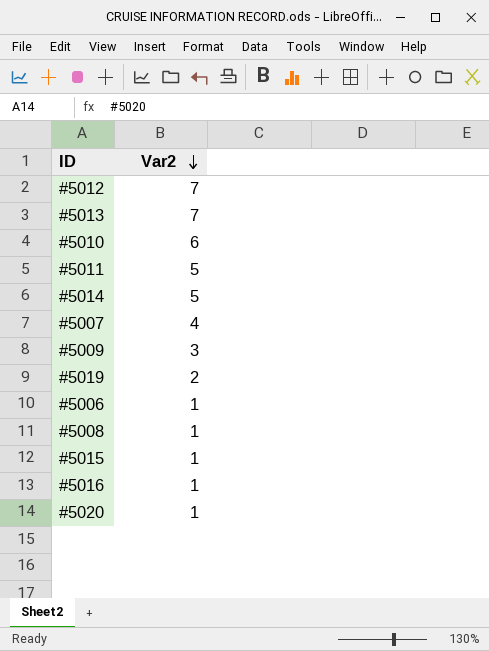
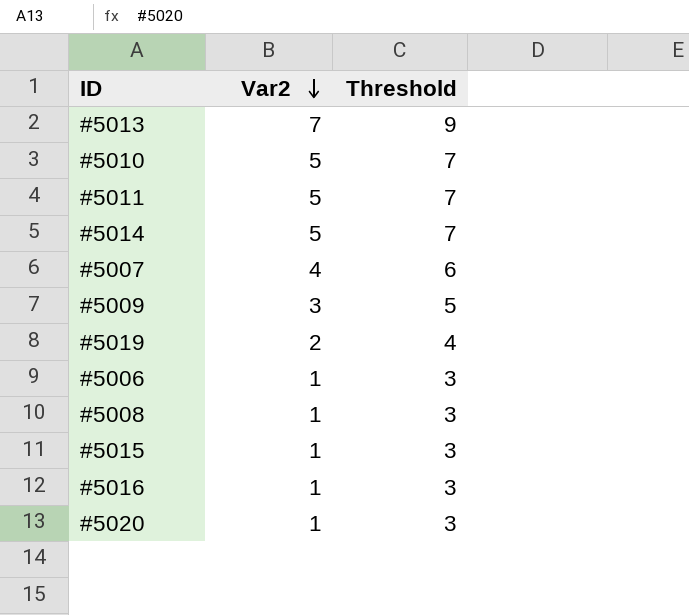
column Threshold | formula: none -> [Var2] + 2
row #5012: 7 -> none
#5010 | Var2: 6 -> 5

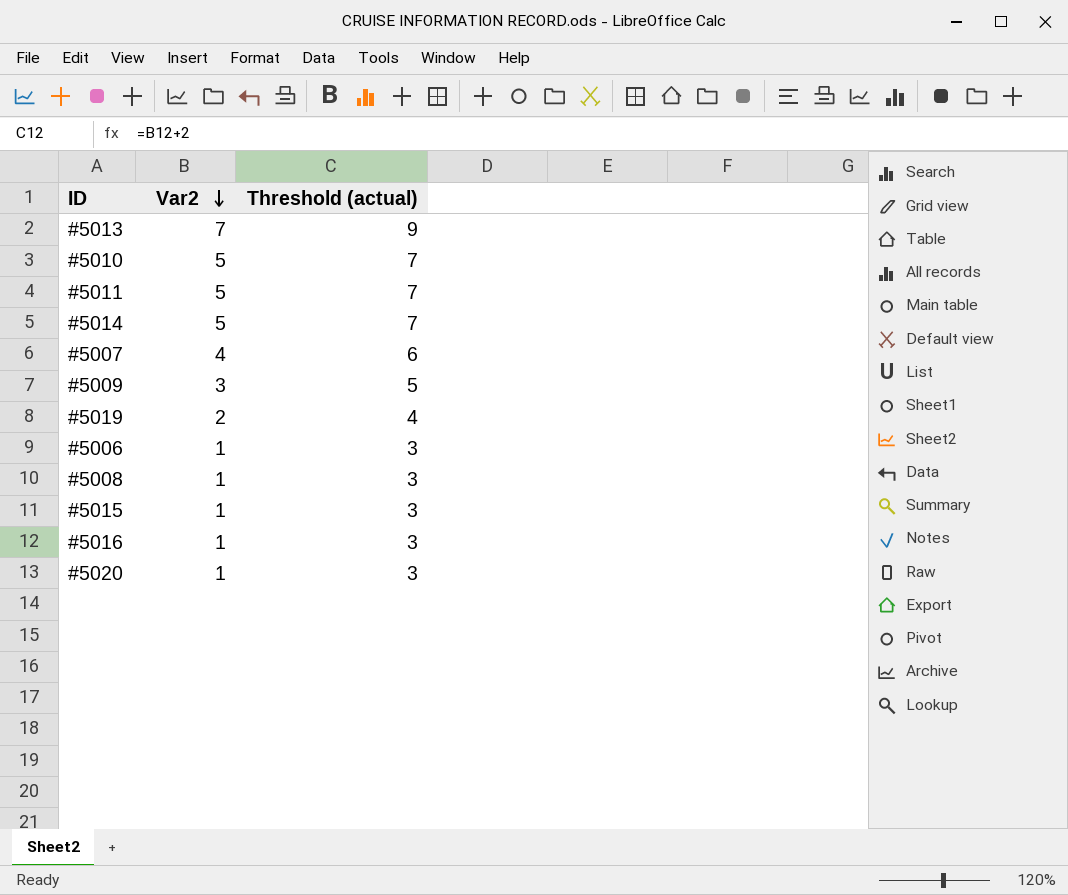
column name: Threshold -> Threshold (actual)

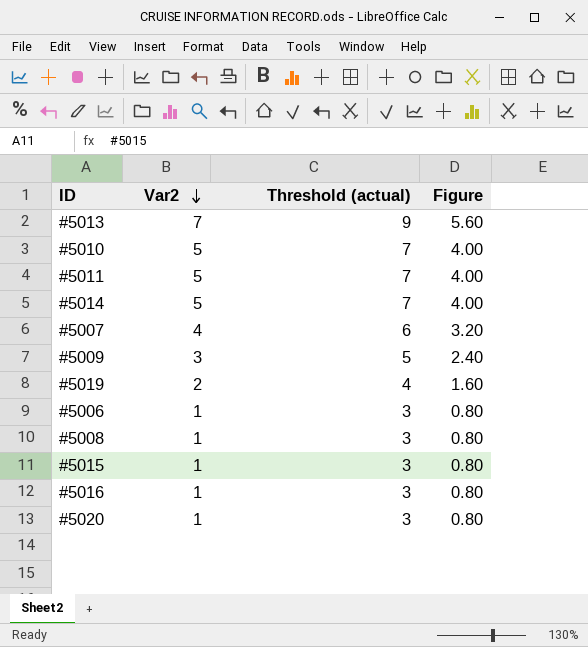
column Figure | formula: none -> [Var2] * 0.8

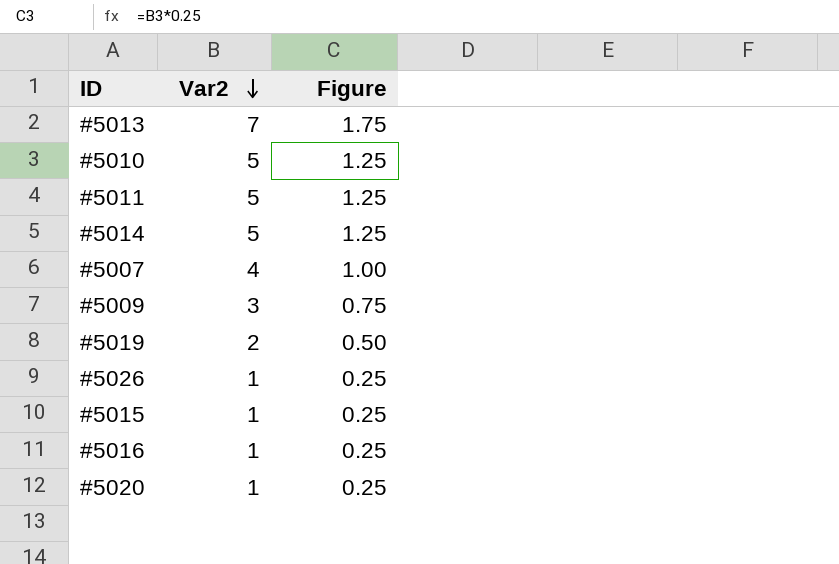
column Threshold (actual) | formula: [Var2] + 2 -> none
column Figure | formula: [Var2] * 0.8 -> [Var2] * 0.25
row #5006: 1 | 3 | 0.80 -> none
row #5008: 1 | 3 | 0.80 -> none
row #5026: none -> 1 | 0.25

